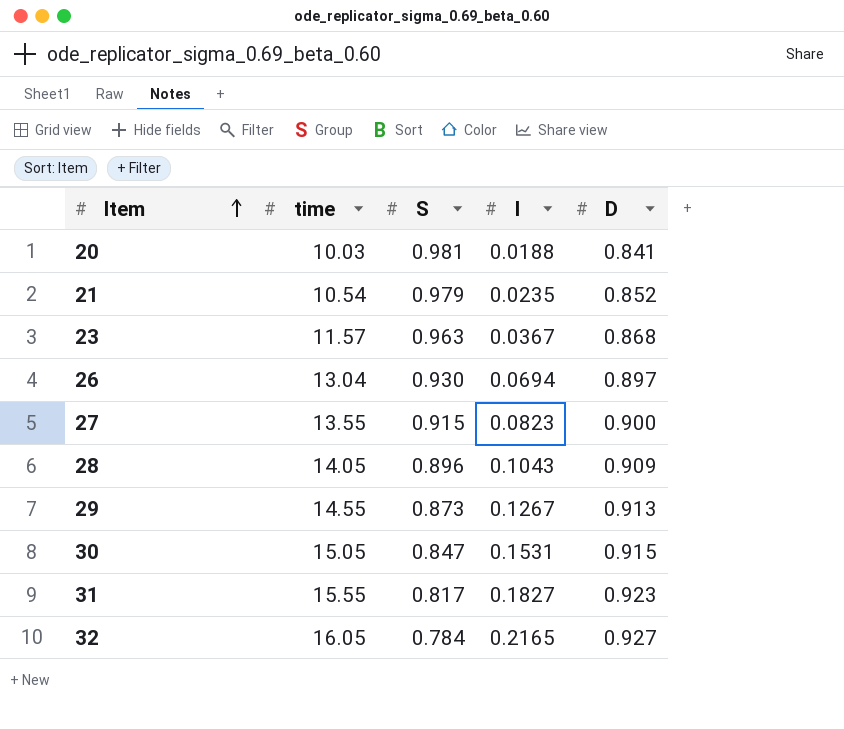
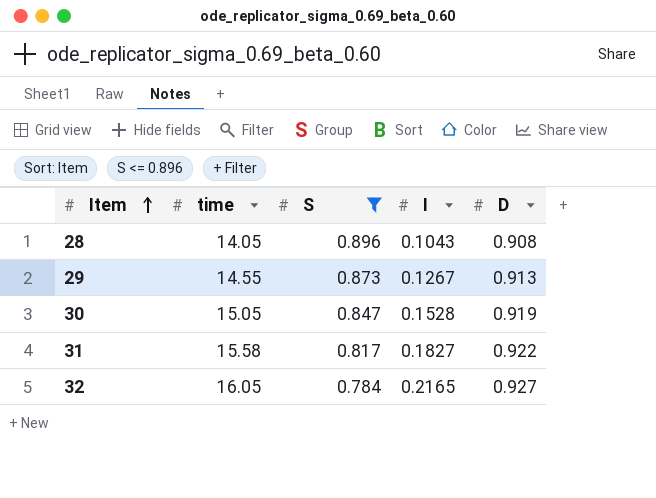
filter: none -> S <= 0.896
28 | D: 0.909 -> 0.908
30 | I: 0.1531 -> 0.1528
30 | D: 0.915 -> 0.919
31 | time: 15.55 -> 15.58
31 | D: 0.923 -> 0.922

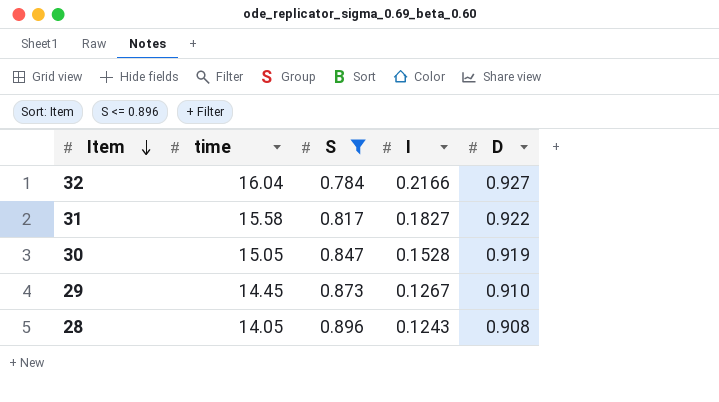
row order: Item ascending -> Item descending
32 | time: 16.05 -> 16.04
32 | I: 0.2165 -> 0.2166
29 | time: 14.55 -> 14.45
29 | D: 0.913 -> 0.910
28 | I: 0.1043 -> 0.1243

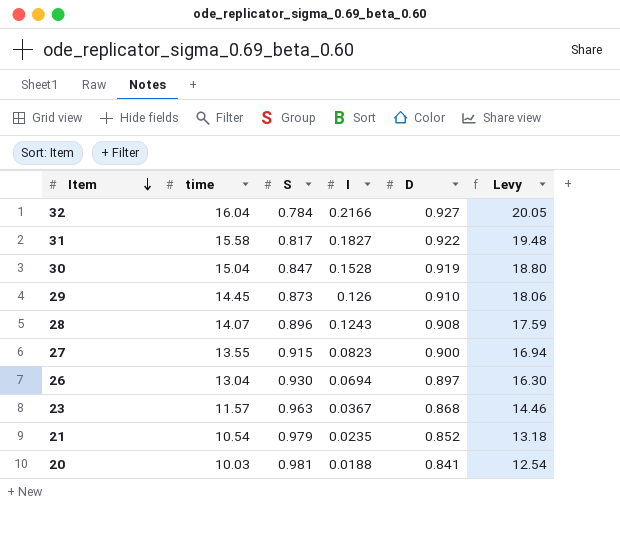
filter: S <= 0.896 -> none
column Levy | formula: none -> [time] * 1.25
30 | time: 15.05 -> 15.04
29 | I: 0.1267 -> 0.126
28 | time: 14.05 -> 14.07

